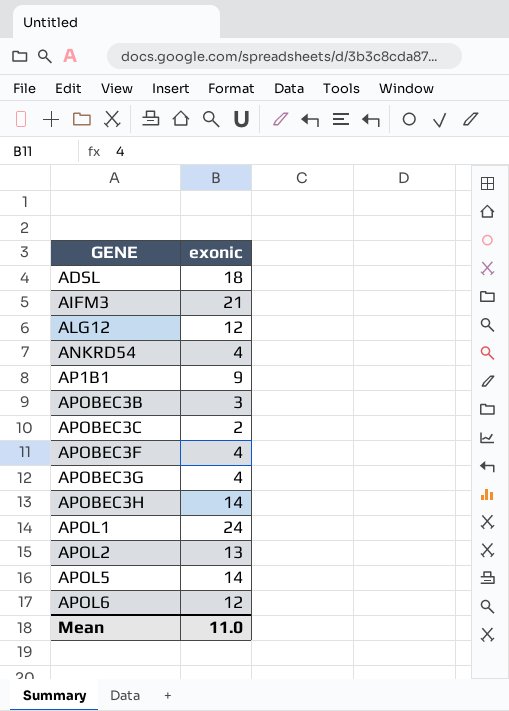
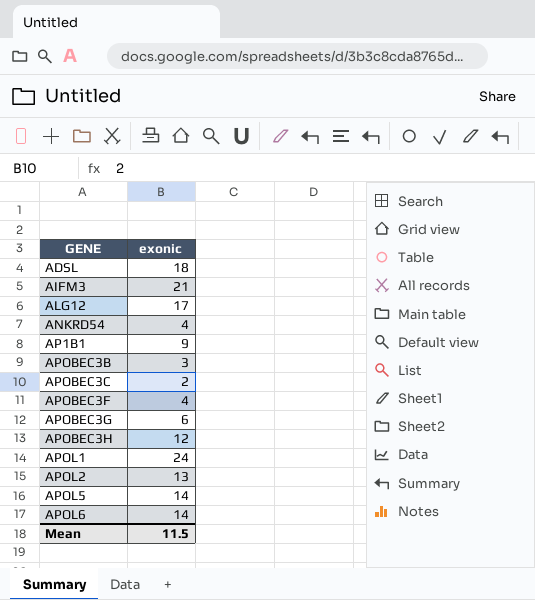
ALG12 | exonic: 12 -> 17
APOBEC3G | exonic: 4 -> 6
APOBEC3H | exonic: 14 -> 12
APOL6 | exonic: 12 -> 14
Mean | exonic: 11.0 -> 11.5

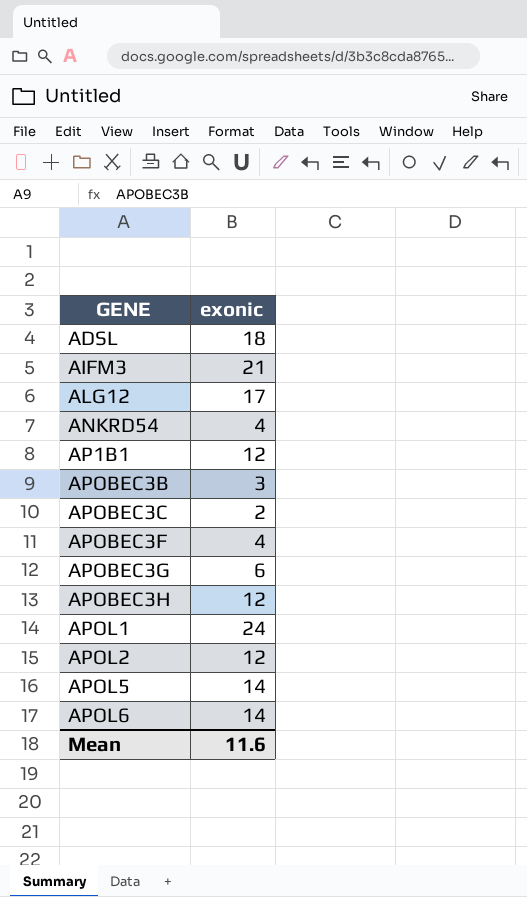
AP1B1 | exonic: 9 -> 12
APOL2 | exonic: 13 -> 12
Mean | exonic: 11.5 -> 11.6

